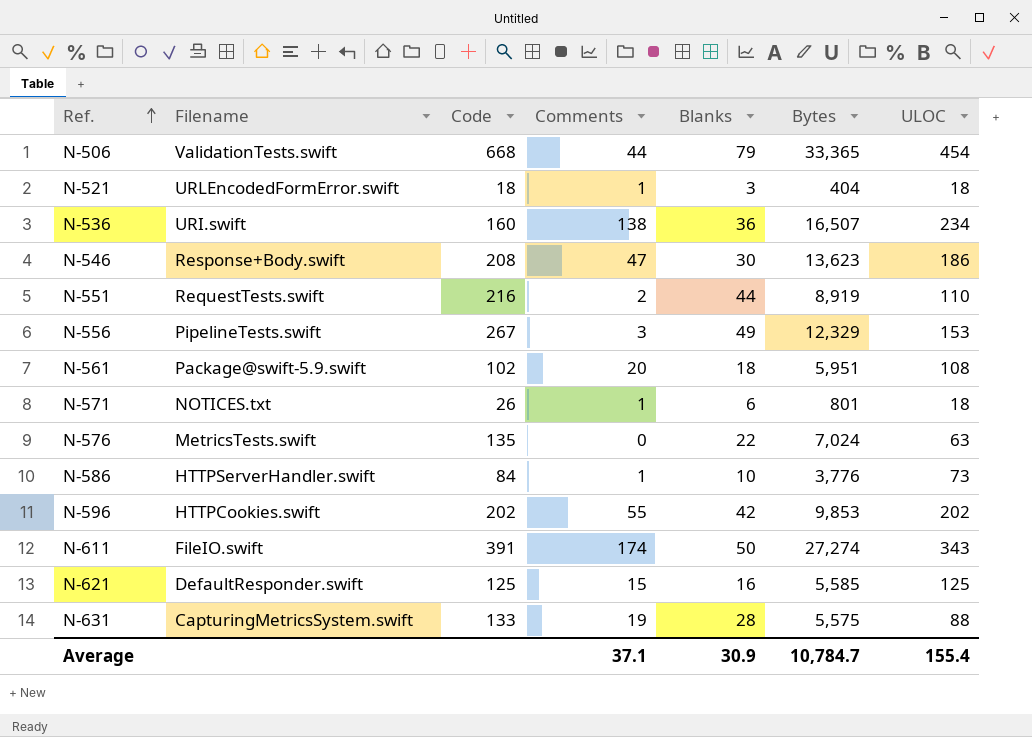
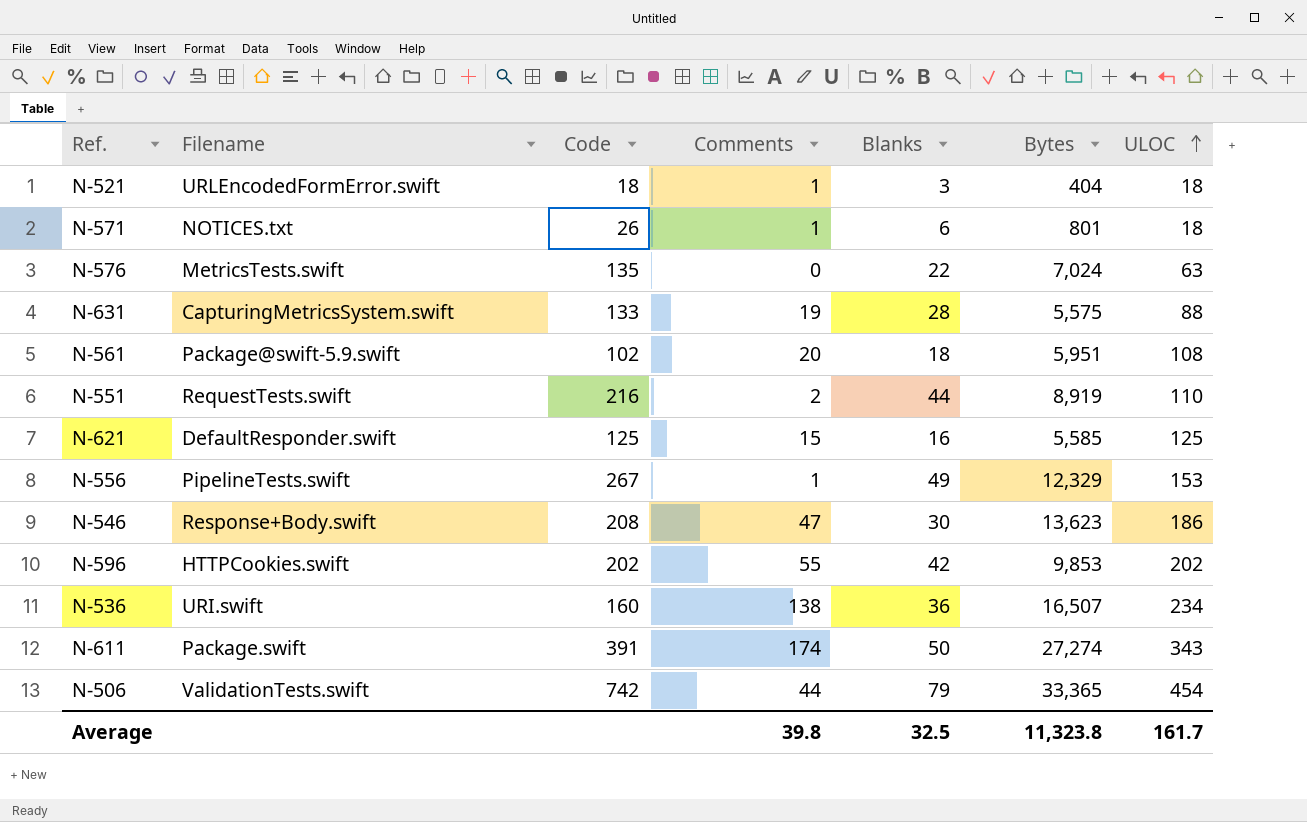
row order: Ref. ascending -> ULOC ascending
row N-586: HTTPServerHandler.swift | 84 | 1 | 10 | 3,776 | 73 -> none
N-556 | Comments: 3 -> 1
N-611 | Filename: FileIO.swift -> Package.swift
N-506 | Code: 668 -> 742
Average | Comments: 37.1 -> 39.8
Average | Blanks: 30.9 -> 32.5
Average | Bytes: 10,784.7 -> 11,323.8
Average | ULOC: 155.4 -> 161.7

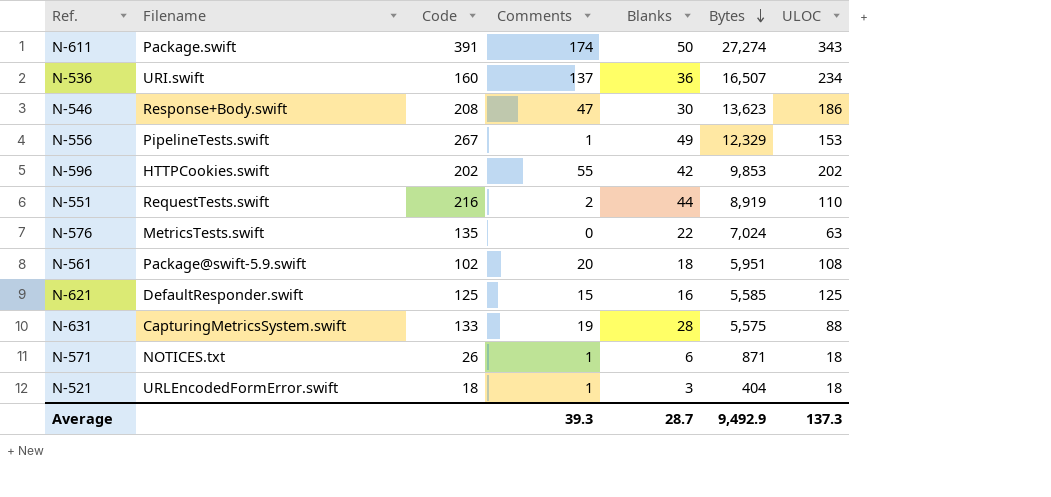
row order: ULOC ascending -> Bytes descending
row N-506: ValidationTests.swift | 742 | 44 | 79 | 33,365 | 454 -> none
N-536 | Comments: 138 -> 137
N-571 | Bytes: 801 -> 871
Average | Comments: 39.8 -> 39.3
Average | Blanks: 32.5 -> 28.7
Average | Bytes: 11,323.8 -> 9,492.9
Average | ULOC: 161.7 -> 137.3

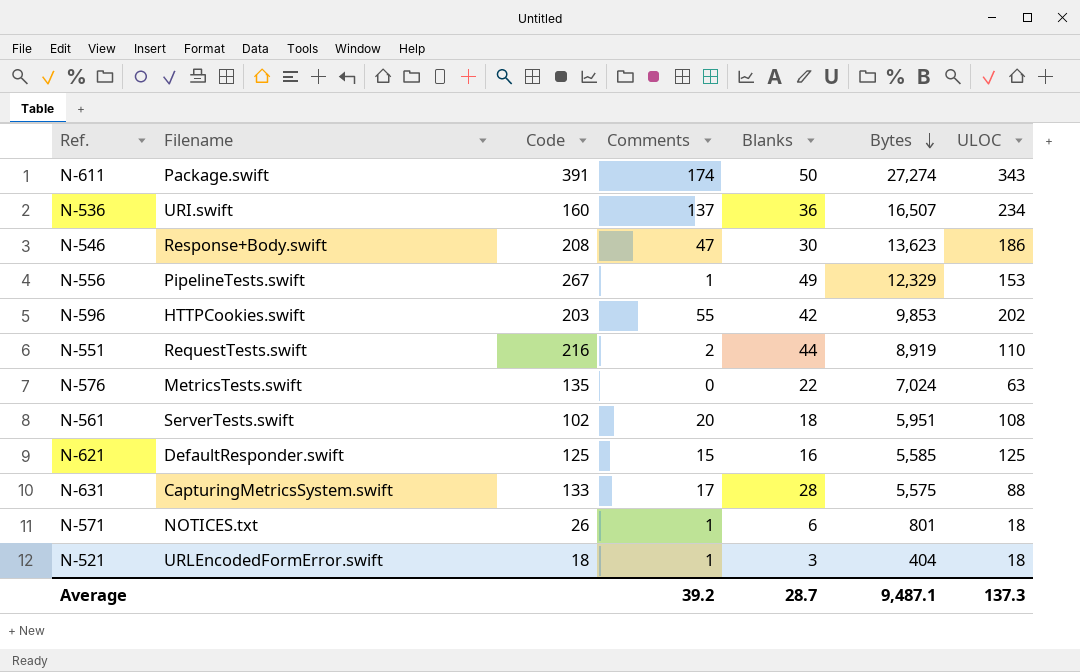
N-596 | Code: 202 -> 203
N-561 | Filename: Package@swift-5.9.swift -> ServerTests.swift
N-631 | Comments: 19 -> 17
N-571 | Bytes: 871 -> 801
Average | Comments: 39.3 -> 39.2
Average | Bytes: 9,492.9 -> 9,487.1

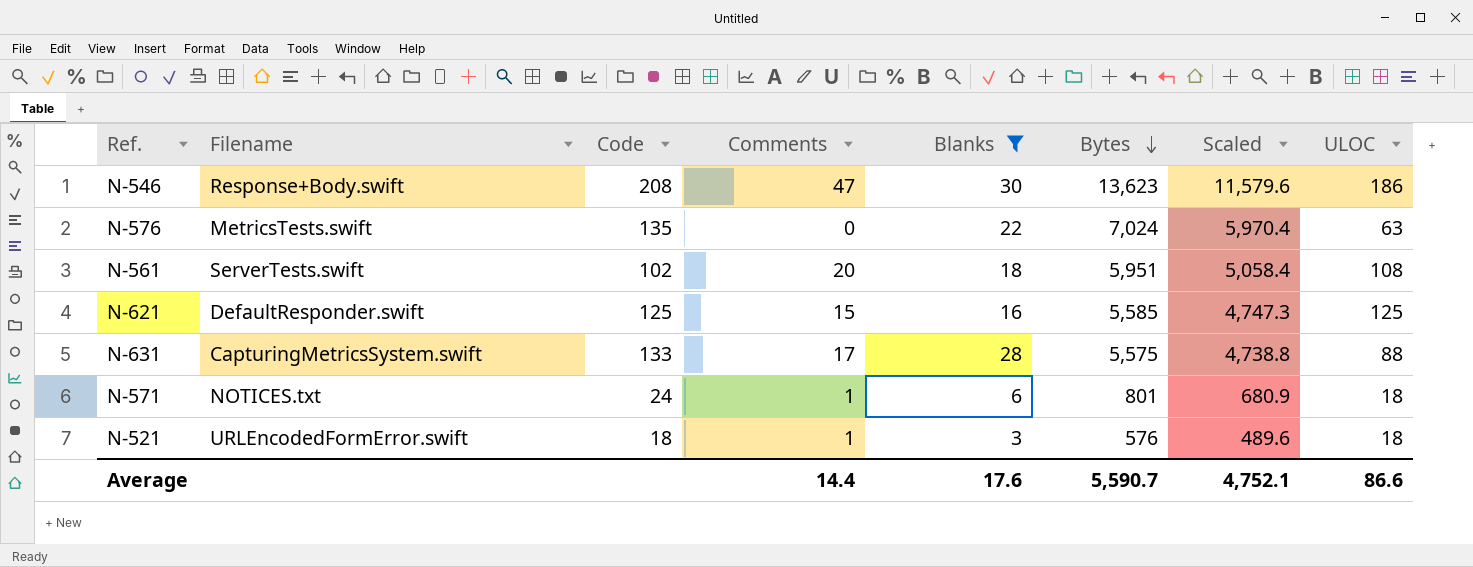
filter: none -> Blanks <= 30
column Scaled | formula: none -> [Bytes] * 0.85
N-571 | Code: 26 -> 24
N-521 | Bytes: 404 -> 576
Average | Comments: 39.2 -> 14.4
Average | Blanks: 28.7 -> 17.6
Average | Bytes: 9,487.1 -> 5,590.7
Average | ULOC: 137.3 -> 86.6

